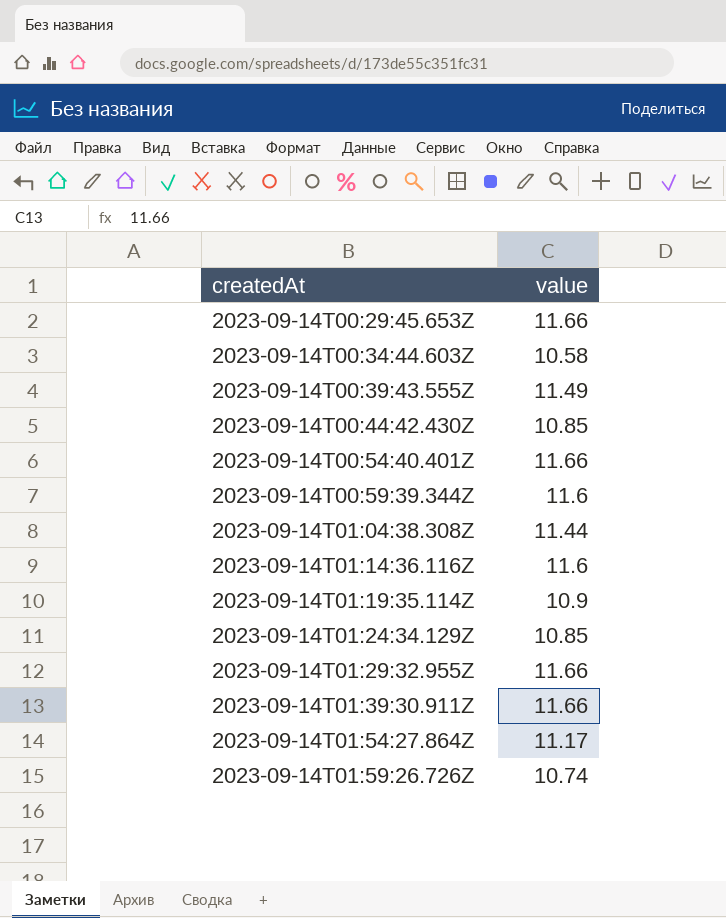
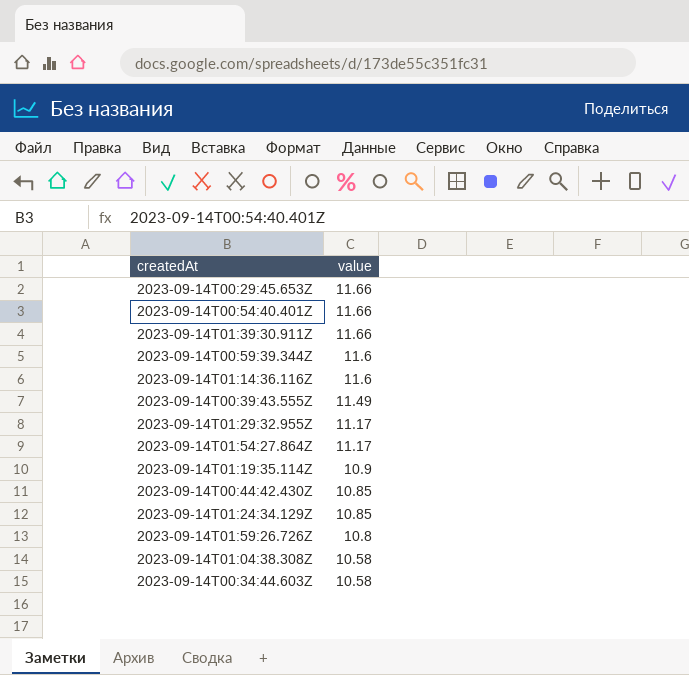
row order: createdAt ascending -> value descending
2023-09-14T01:29:32.955Z | value: 11.66 -> 11.17
2023-09-14T01:59:26.726Z | value: 10.74 -> 10.8
2023-09-14T01:04:38.308Z | value: 11.44 -> 10.58

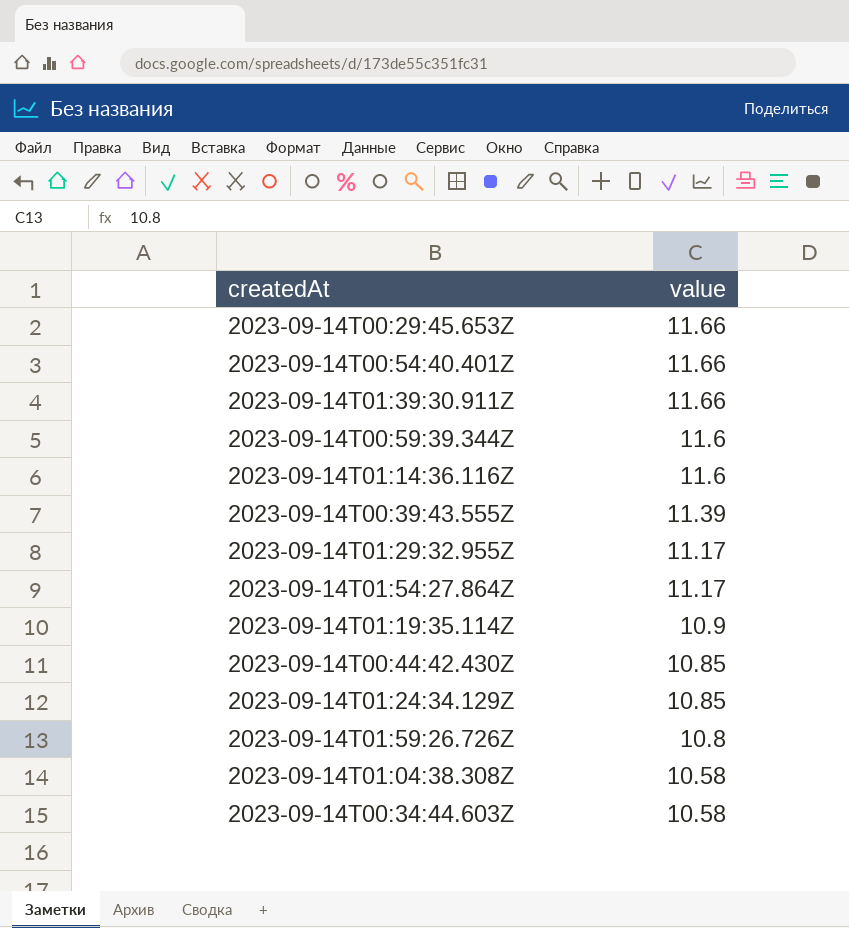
2023-09-14T00:39:43.555Z | value: 11.49 -> 11.39

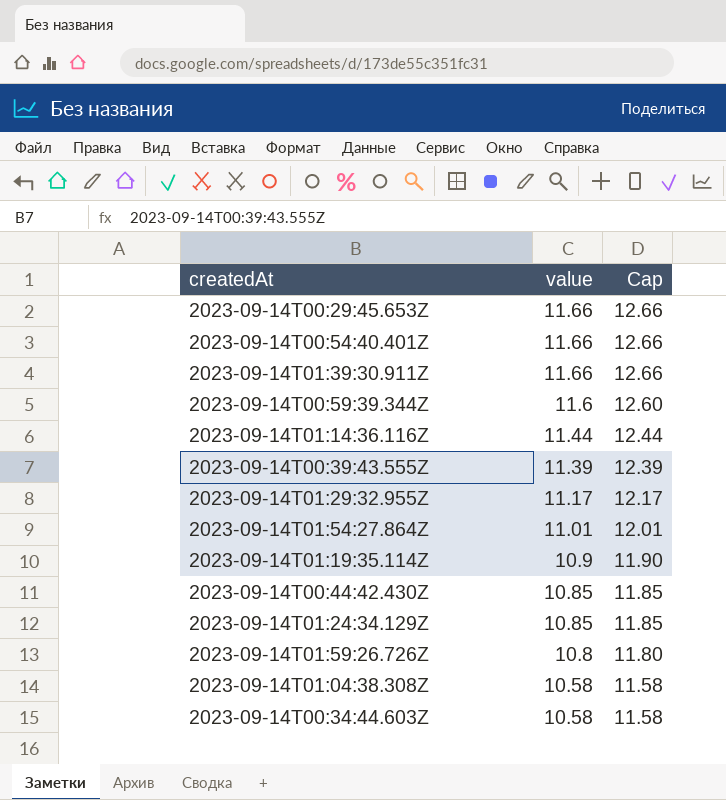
column Cap | formula: none -> [value] + 1
2023-09-14T01:14:36.116Z | value: 11.6 -> 11.44
2023-09-14T01:54:27.864Z | value: 11.17 -> 11.01

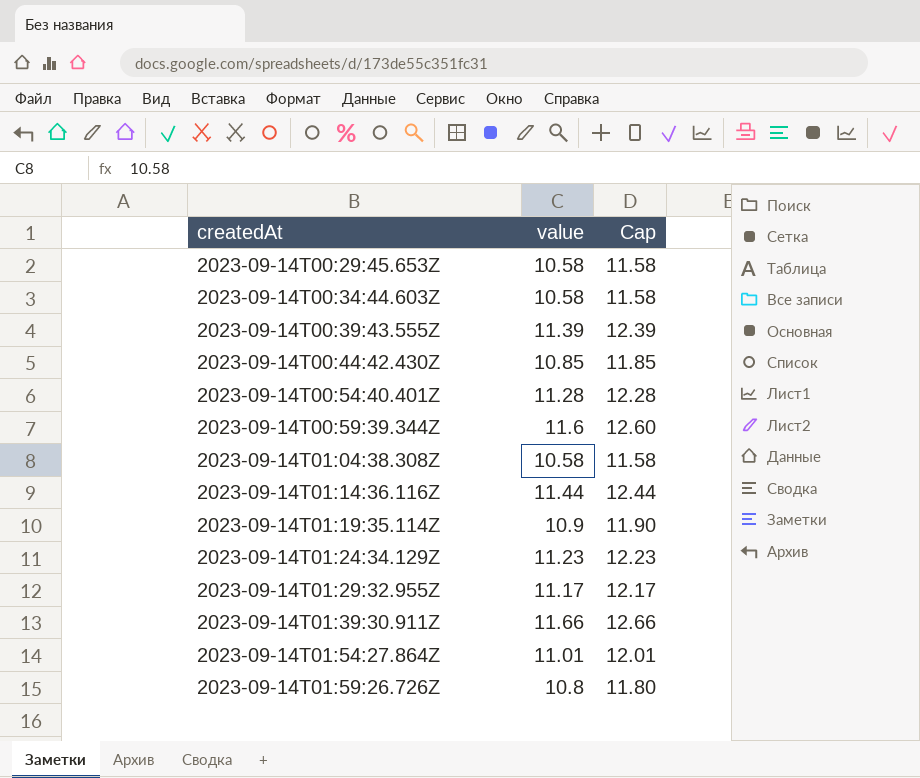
row order: value descending -> createdAt ascending
2023-09-14T00:29:45.653Z | value: 11.66 -> 10.58
2023-09-14T00:29:45.653Z | Cap: 12.66 -> 11.58
2023-09-14T00:54:40.401Z | value: 11.66 -> 11.28
2023-09-14T00:54:40.401Z | Cap: 12.66 -> 12.28
2023-09-14T01:24:34.129Z | value: 10.85 -> 11.23
2023-09-14T01:24:34.129Z | Cap: 11.85 -> 12.23

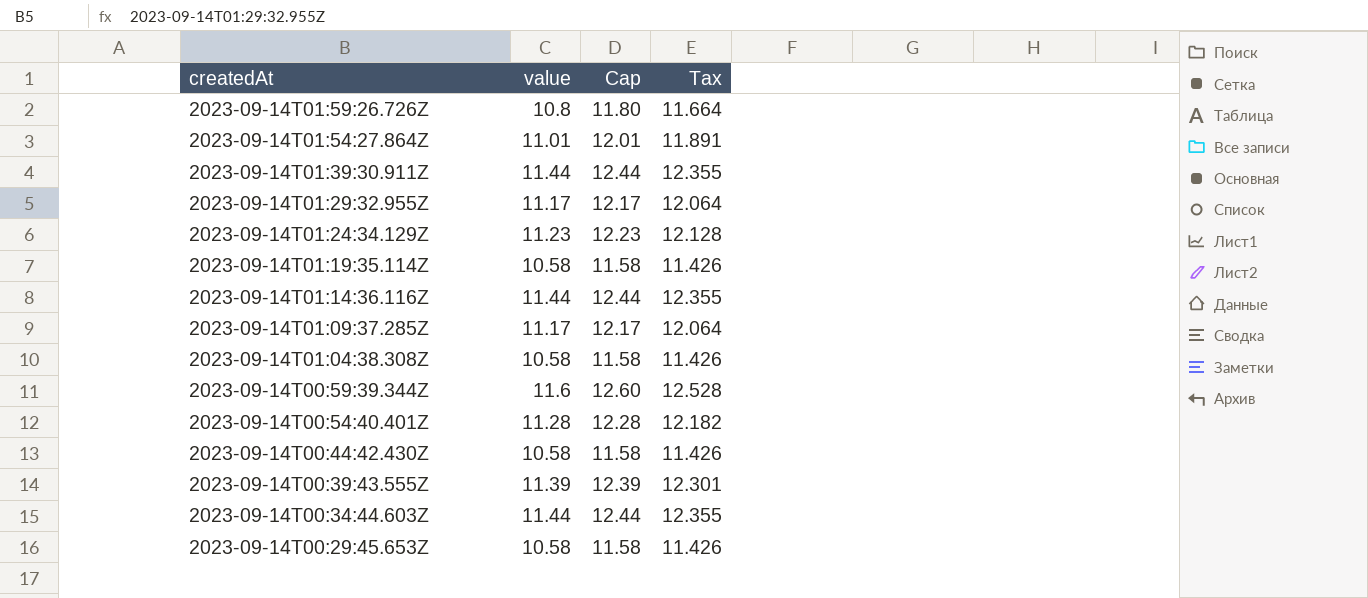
row order: createdAt ascending -> createdAt descending
column Tax | formula: none -> [value] * 1.08
2023-09-14T01:39:30.911Z | value: 11.66 -> 11.44
2023-09-14T01:39:30.911Z | Cap: 12.66 -> 12.44
2023-09-14T01:19:35.114Z | value: 10.9 -> 10.58
2023-09-14T01:19:35.114Z | Cap: 11.90 -> 11.58
row 2023-09-14T01:09:37.285Z: none -> 11.17 | 12.17 | 12.064
2023-09-14T00:44:42.430Z | value: 10.85 -> 10.58
2023-09-14T00:44:42.430Z | Cap: 11.85 -> 11.58
2023-09-14T00:34:44.603Z | value: 10.58 -> 11.44
2023-09-14T00:34:44.603Z | Cap: 11.58 -> 12.44

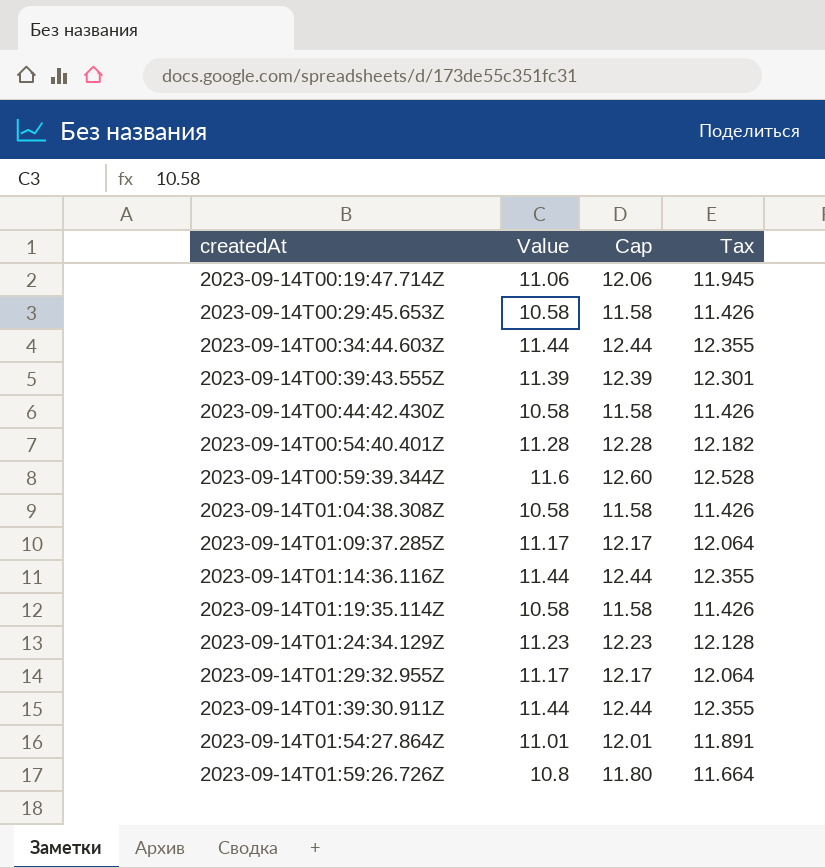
row order: createdAt descending -> createdAt ascending
column name: value -> Value
row 2023-09-14T00:19:47.714Z: none -> 11.06 | 12.06 | 11.945

